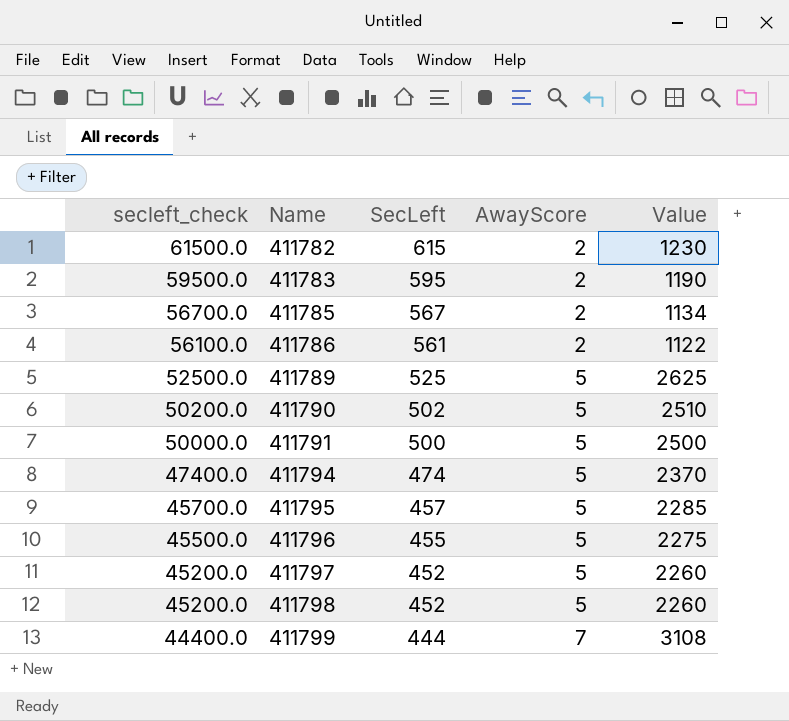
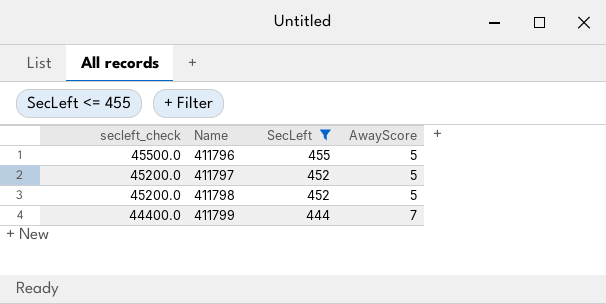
filter: none -> SecLeft <= 455
column Value | formula: [SecLeft] * [AwayScore] -> none

